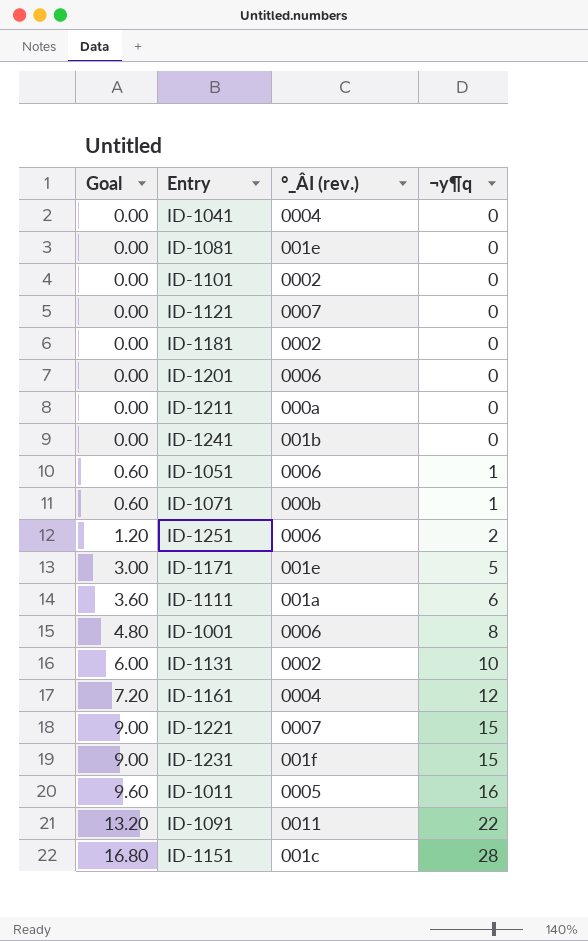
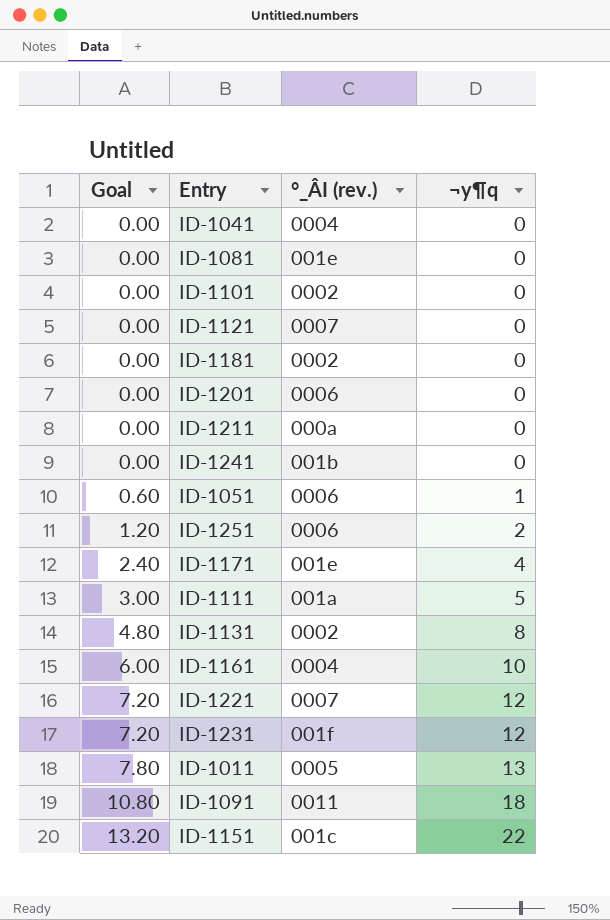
row ID-1071: 0.60 | 000b | 1 -> none
row ID-1001: 4.80 | 0006 | 8 -> none
ID-1171 | Goal: 3.00 -> 2.40
ID-1171 | ¬y¶q: 5 -> 4
ID-1111 | Goal: 3.60 -> 3.00
ID-1111 | ¬y¶q: 6 -> 5
ID-1131 | Goal: 6.00 -> 4.80
ID-1131 | ¬y¶q: 10 -> 8
ID-1161 | Goal: 7.20 -> 6.00
ID-1161 | ¬y¶q: 12 -> 10
ID-1221 | Goal: 9.00 -> 7.20
ID-1221 | ¬y¶q: 15 -> 12
ID-1231 | Goal: 9.00 -> 7.20
ID-1231 | ¬y¶q: 15 -> 12
ID-1011 | Goal: 9.60 -> 7.80
ID-1011 | ¬y¶q: 16 -> 13
ID-1091 | Goal: 13.20 -> 10.80
ID-1091 | ¬y¶q: 22 -> 18
ID-1151 | Goal: 16.80 -> 13.20
ID-1151 | ¬y¶q: 28 -> 22

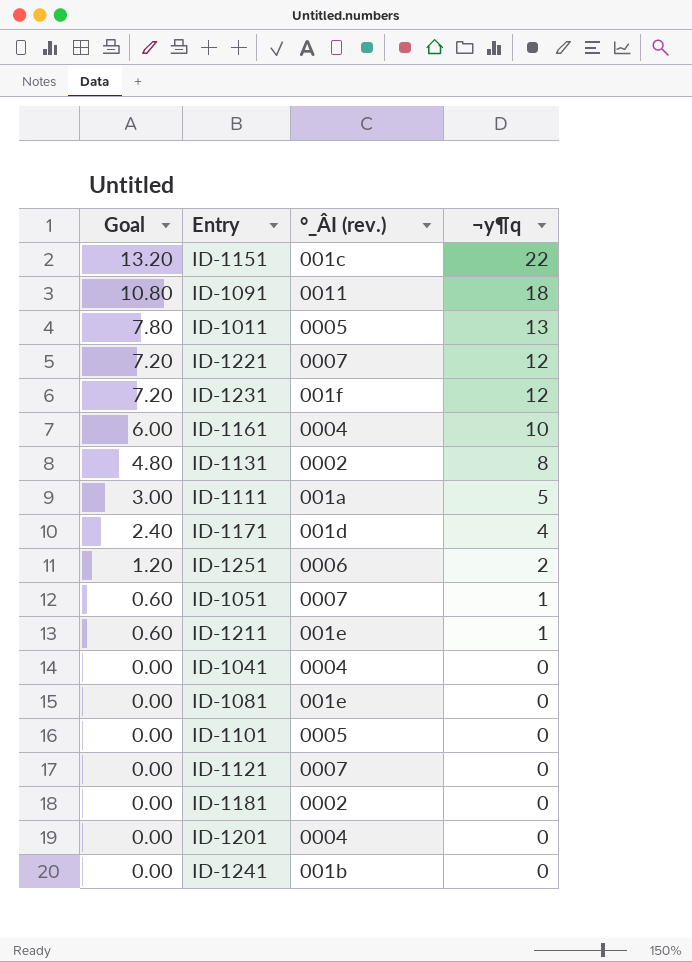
row order: Goal ascending -> Goal descending
ID-1171 | °_ÂI (rev.): 001e -> 001d
ID-1051 | °_ÂI (rev.): 0006 -> 0007
ID-1211 | Goal: 0.00 -> 0.60
ID-1211 | °_ÂI (rev.): 000a -> 001e
ID-1211 | ¬y¶q: 0 -> 1
ID-1101 | °_ÂI (rev.): 0002 -> 0005
ID-1201 | °_ÂI (rev.): 0006 -> 0004

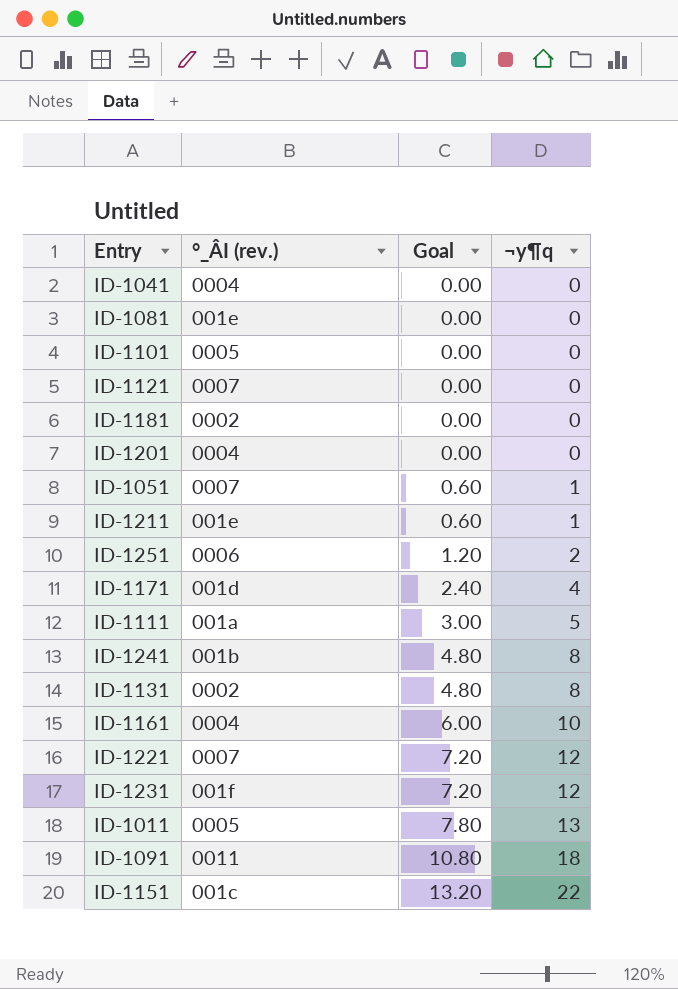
row order: Goal descending -> Goal ascending
column Goal | position: 1 -> 3
ID-1241 | Goal: 0.00 -> 4.80
ID-1241 | ¬y¶q: 0 -> 8

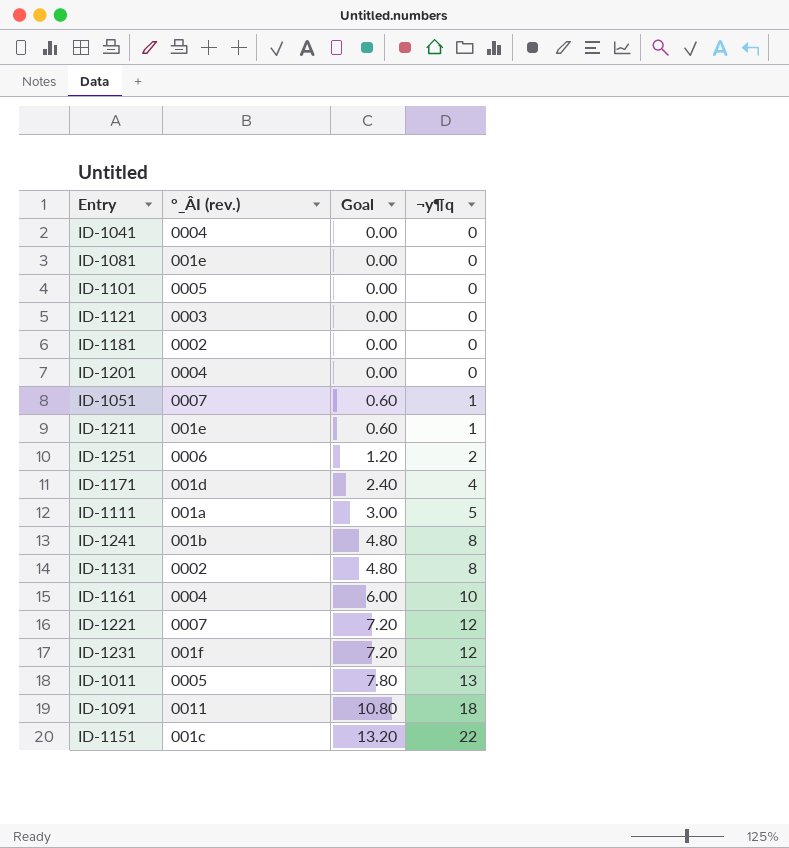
ID-1121 | °_ÂI (rev.): 0007 -> 0003

